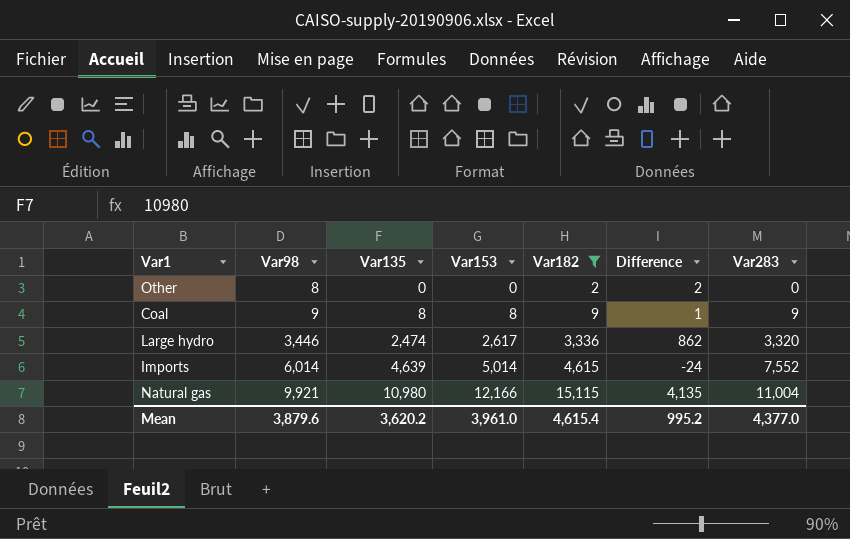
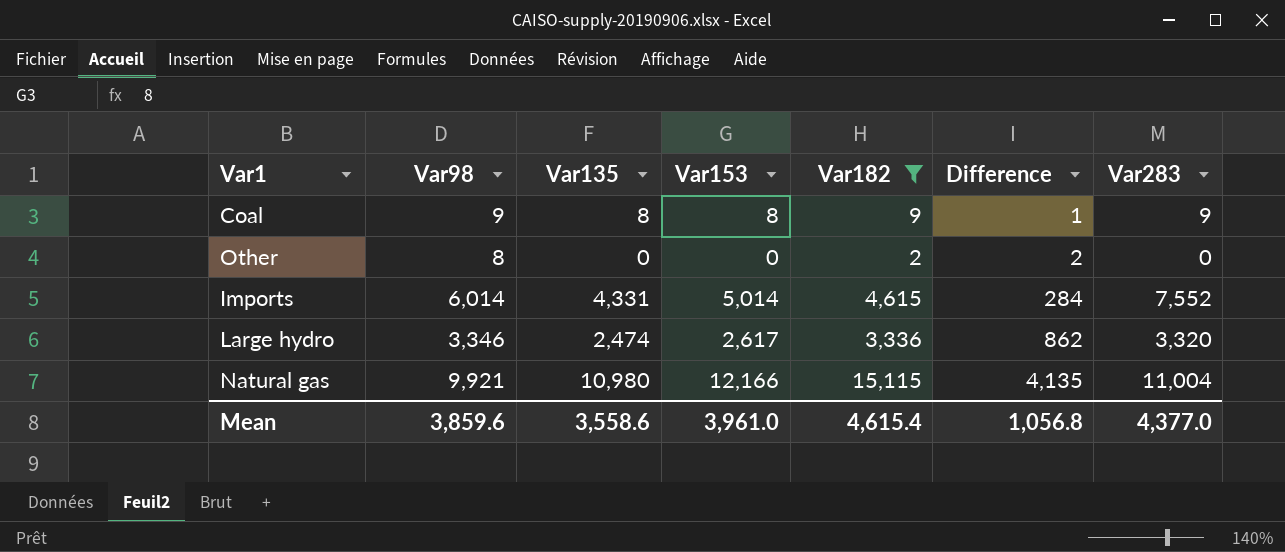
row order: Var98 ascending -> Difference ascending
Imports | Var135: 4,639 -> 4,331
Imports | Difference: -24 -> 284
Large hydro | Var98: 3,446 -> 3,346
Mean | Var98: 3,879.6 -> 3,859.6
Mean | Var135: 3,620.2 -> 3,558.6
Mean | Difference: 995.2 -> 1,056.8

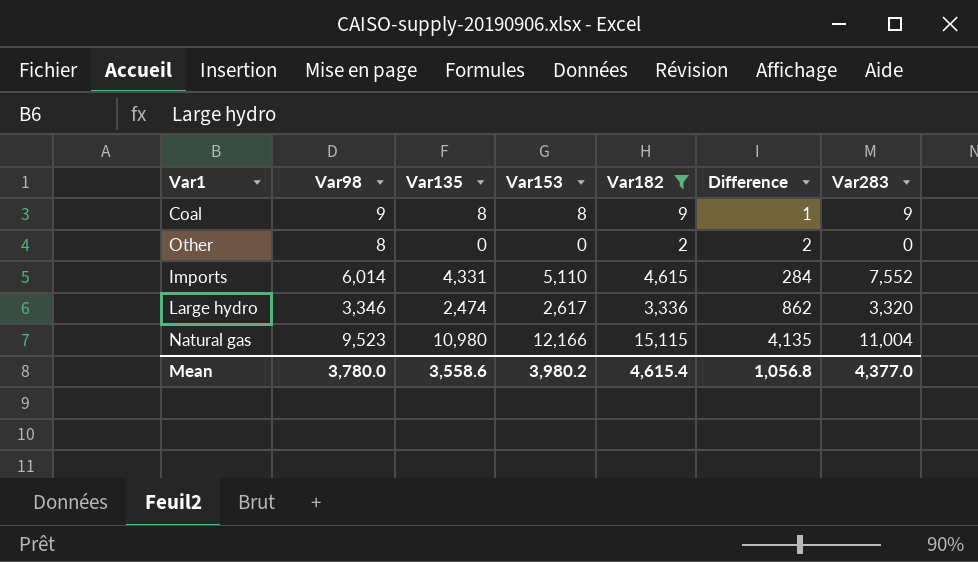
Imports | Var153: 5,014 -> 5,110
Natural gas | Var98: 9,921 -> 9,523
Mean | Var98: 3,859.6 -> 3,780.0
Mean | Var153: 3,961.0 -> 3,980.2

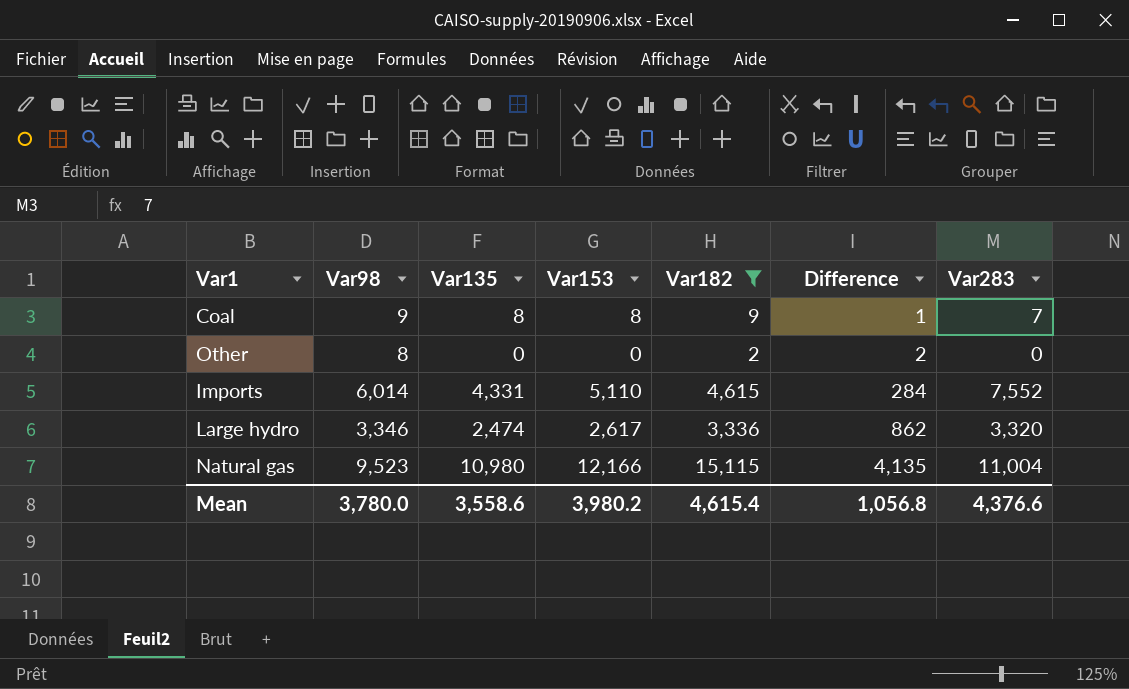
Coal | Var283: 9 -> 7
Mean | Var283: 4,377.0 -> 4,376.6

